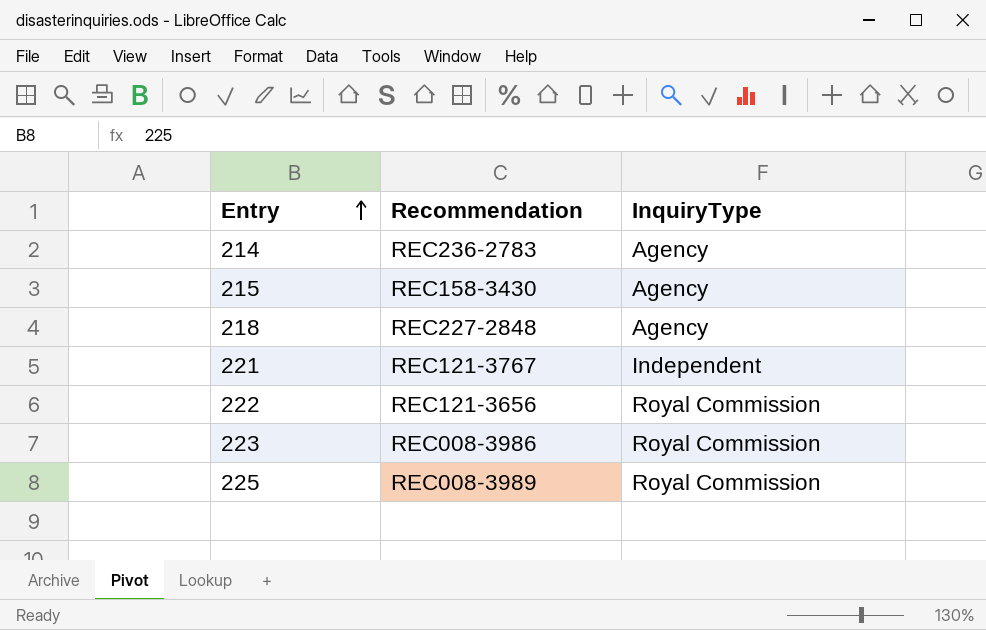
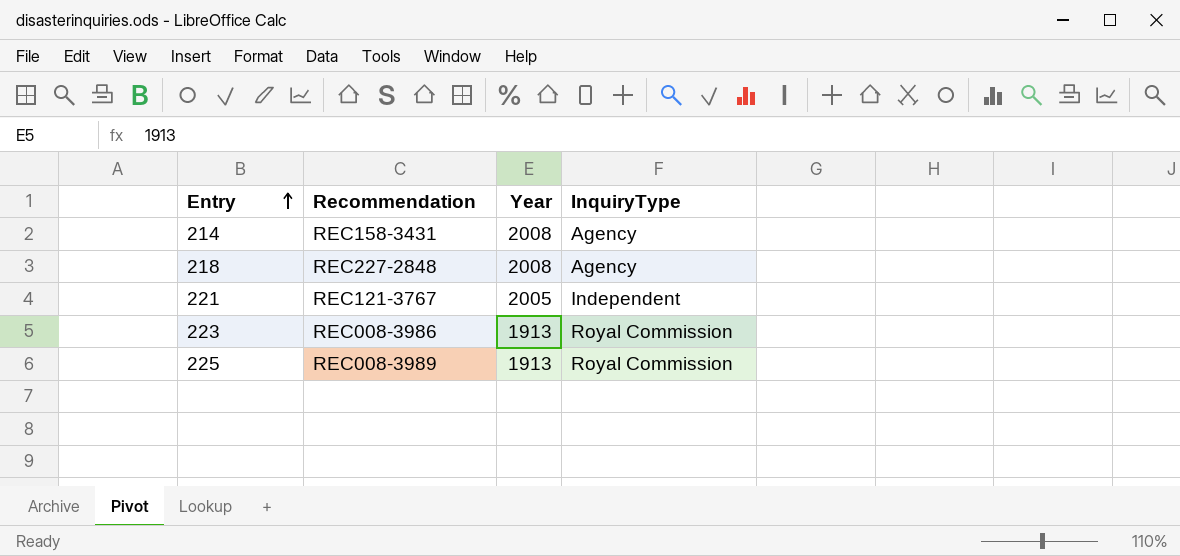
column Year | position: none -> 3
row 215: REC158-3430 | Agency -> none
row 222: REC121-3656 | Royal Commission -> none
214 | Recommendation: REC236-2783 -> REC158-3431

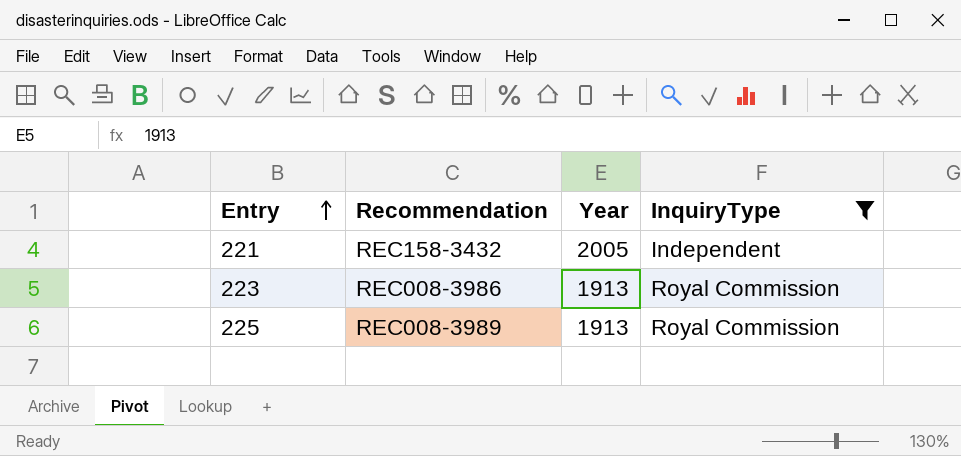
filter: none -> InquiryType != Agency
221 | Recommendation: REC121-3767 -> REC158-3432

